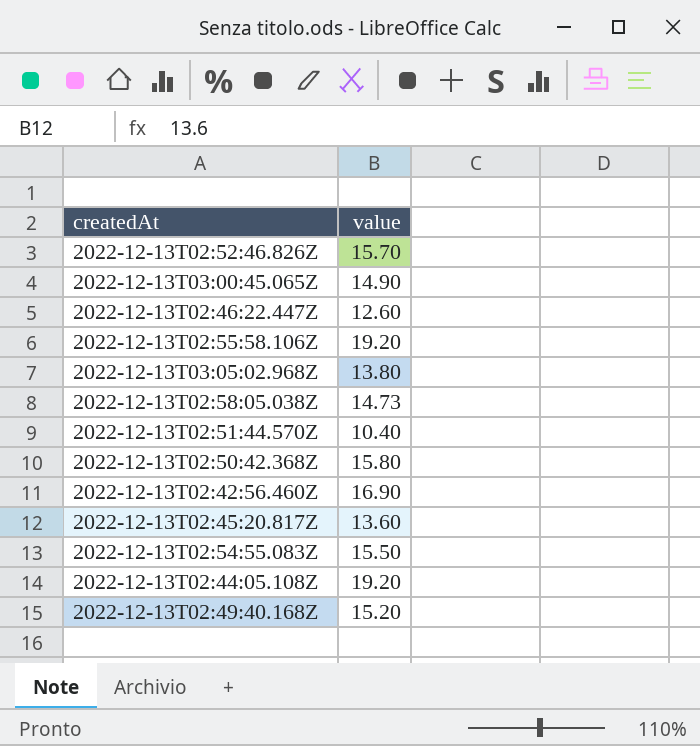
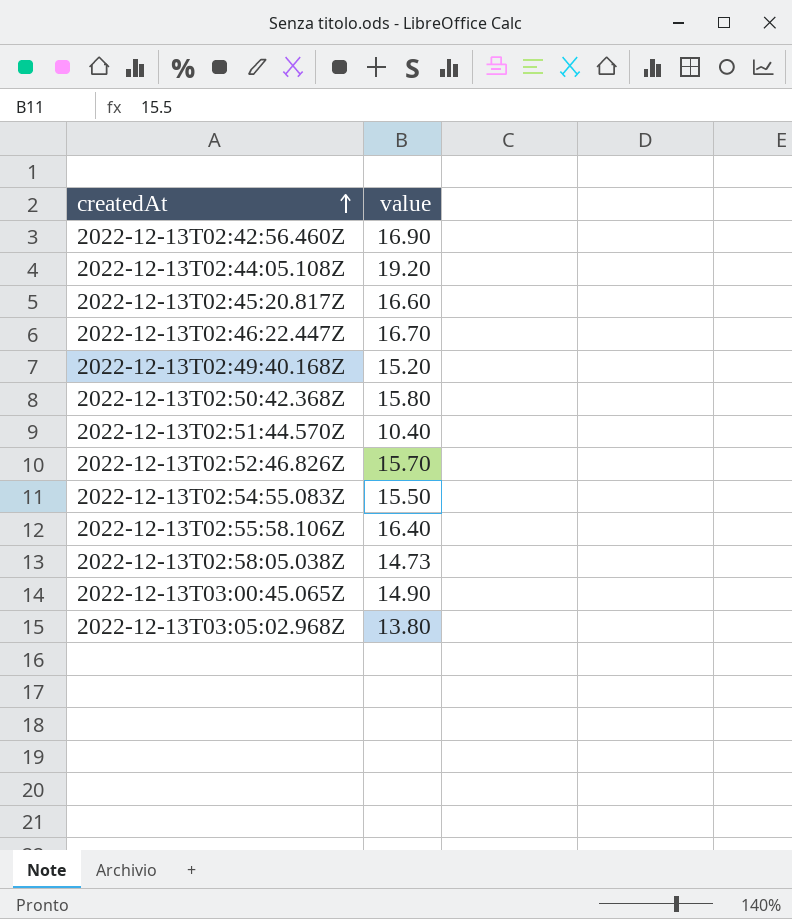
row order: none -> createdAt ascending
2022-12-13T02:45:20.817Z | value: 13.60 -> 16.60
2022-12-13T02:46:22.447Z | value: 12.60 -> 16.70
2022-12-13T02:55:58.106Z | value: 19.20 -> 16.40

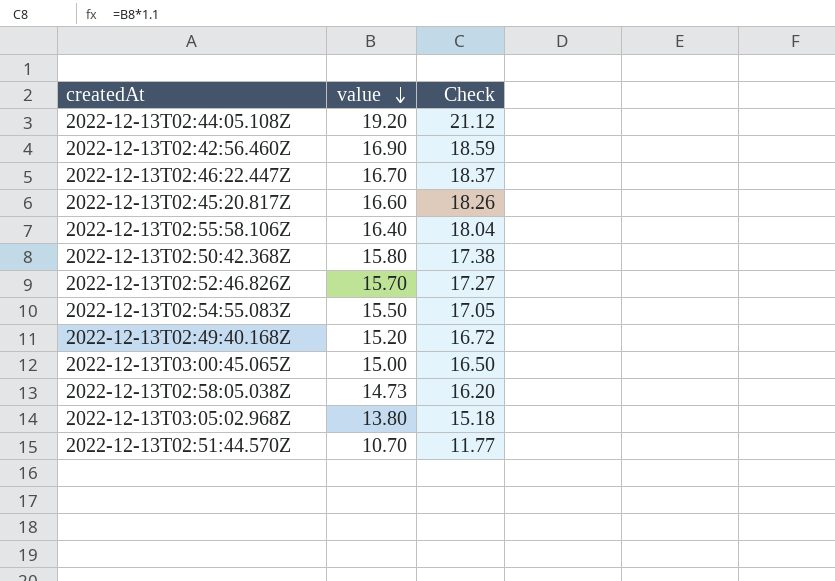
row order: createdAt ascending -> value descending
column Check | formula: none -> [value] * 1.1
2022-12-13T03:00:45.065Z | value: 14.90 -> 15.00
2022-12-13T02:51:44.570Z | value: 10.40 -> 10.70

